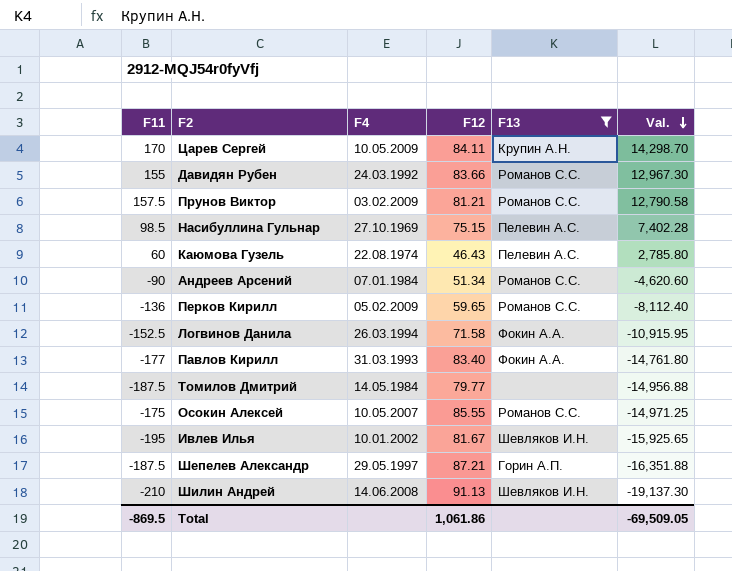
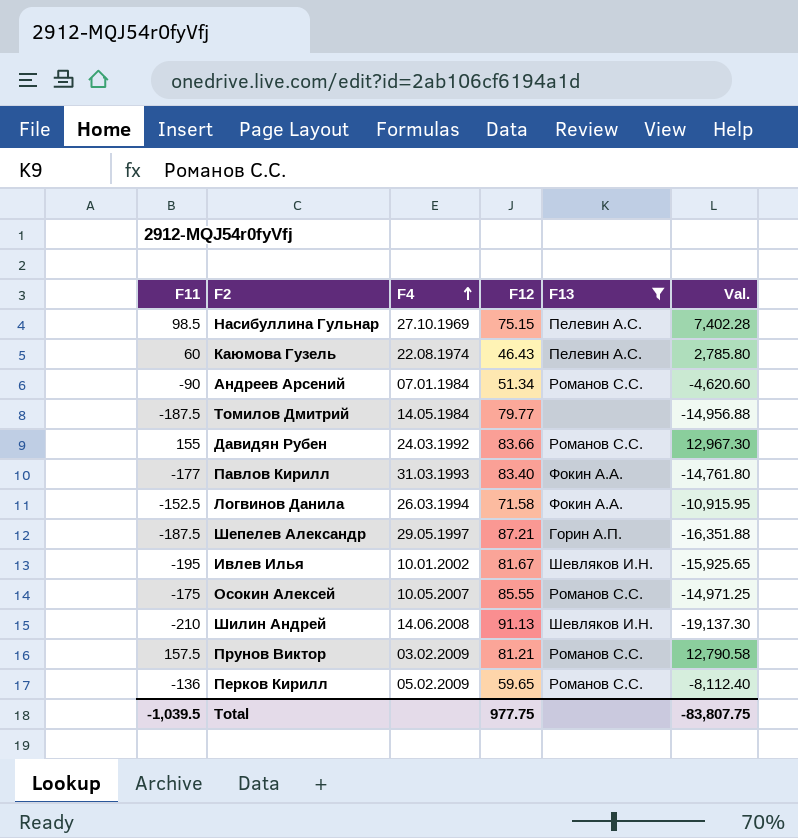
row order: Val. descending -> F4 ascending
row Царев Сергей: 170 | 10.05.2009 | 84.11 | Крупин А.Н. | 14,298.70 -> none
Total | F11: -869.5 -> -1,039.5
Total | F12: 1,061.86 -> 977.75
Total | Val.: -69,509.05 -> -83,807.75

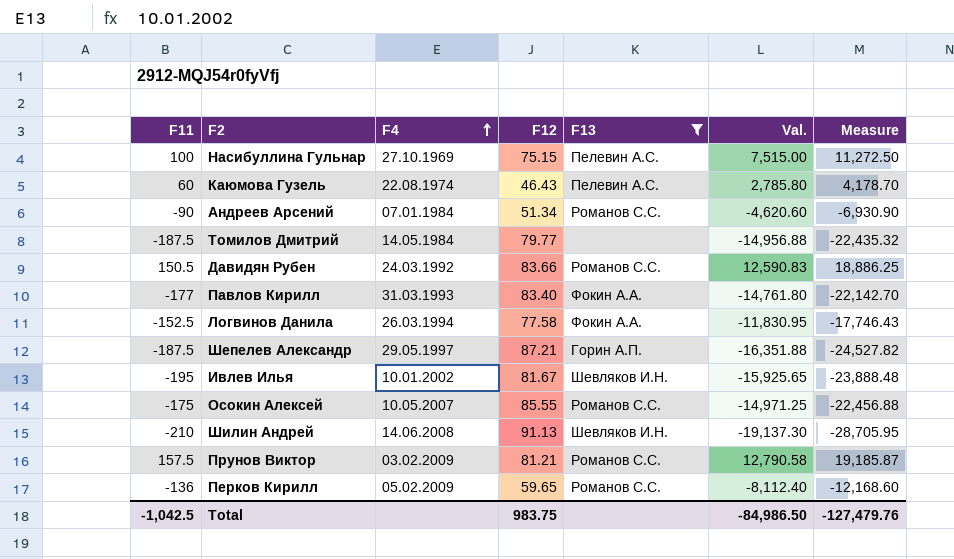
column Measure | formula: none -> [Val.] * 1.5
Насибуллина Гульнар | F11: 98.5 -> 100
Насибуллина Гульнар | Val.: 7,402.28 -> 7,515.00
Давидян Рубен | F11: 155 -> 150.5
Давидян Рубен | Val.: 12,967.30 -> 12,590.83
Логвинов Данила | F12: 71.58 -> 77.58
Логвинов Данила | Val.: -10,915.95 -> -11,830.95
Total | F11: -1,039.5 -> -1,042.5
Total | F12: 977.75 -> 983.75
Total | Val.: -83,807.75 -> -84,986.50

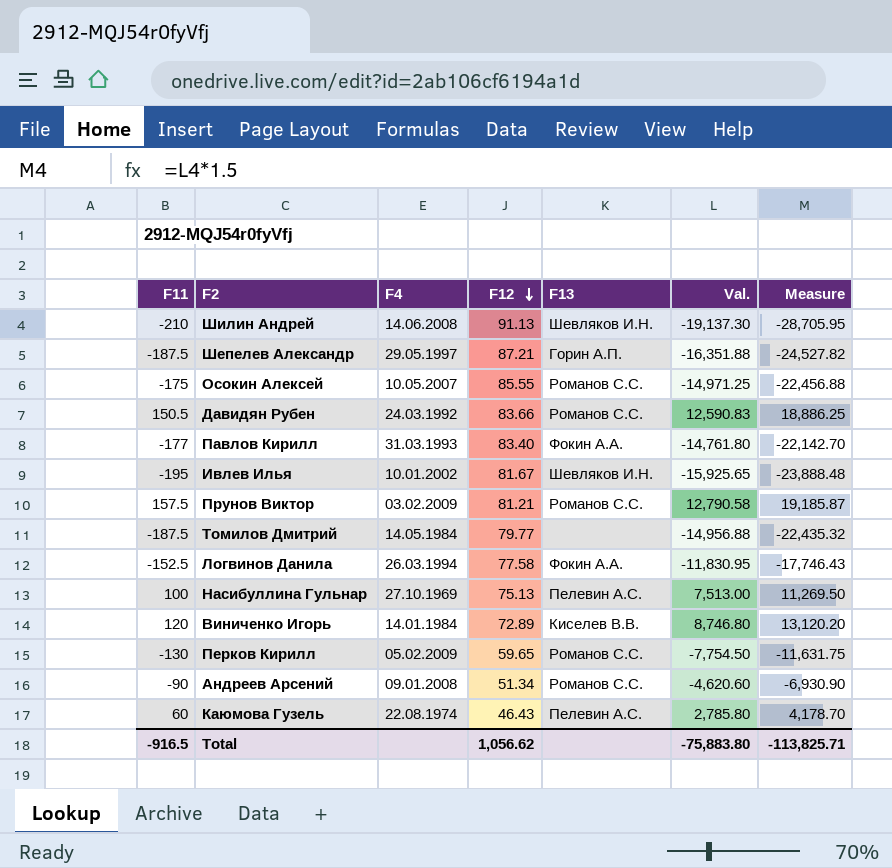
filter: F13 != Киселев В.В. -> none
row order: F4 ascending -> F12 descending
Насибуллина Гульнар | F12: 75.15 -> 75.13
Насибуллина Гульнар | Val.: 7,515.00 -> 7,513.00
Насибуллина Гульнар | Measure: 11,272.50 -> 11,269.50
Перков Кирилл | F11: -136 -> -130
Перков Кирилл | Val.: -8,112.40 -> -7,754.50
Перков Кирилл | Measure: -12,168.60 -> -11,631.75
Андреев Арсений | F4: 07.01.1984 -> 09.01.2008
Total | F11: -1,042.5 -> -916.5
Total | F12: 983.75 -> 1,056.62
Total | Val.: -84,986.50 -> -75,883.80
Total | Measure: -127,479.76 -> -113,825.71

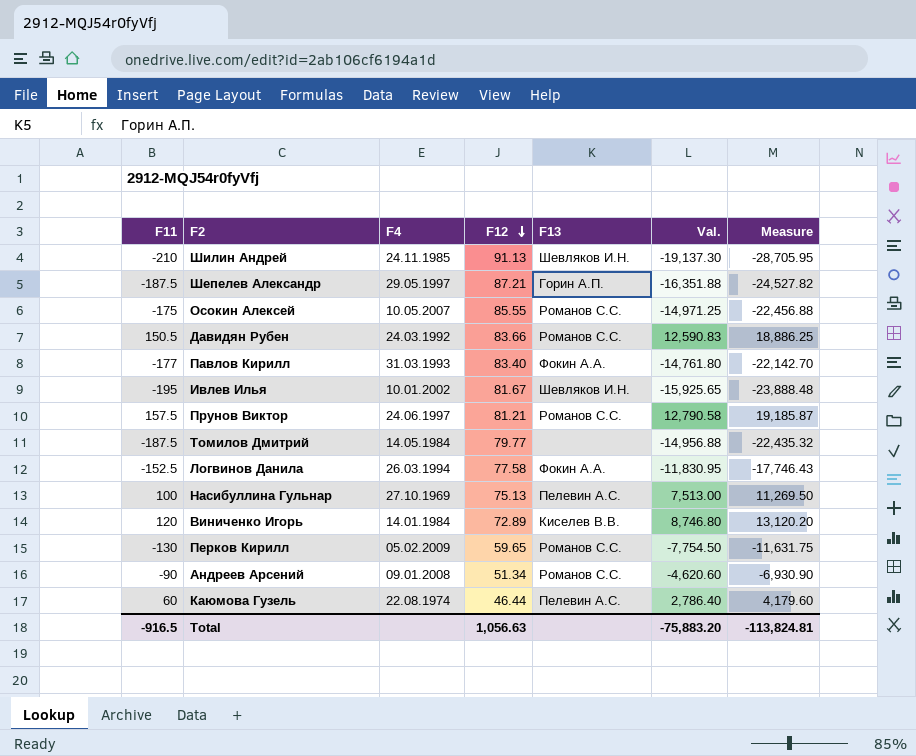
Шилин Андрей | F4: 14.06.2008 -> 24.11.1985
Прунов Виктор | F4: 03.02.2009 -> 24.06.1997
Каюмова Гузель | F12: 46.43 -> 46.44
Каюмова Гузель | Val.: 2,785.80 -> 2,786.40
Каюмова Гузель | Measure: 4,178.70 -> 4,179.60
Total | F12: 1,056.62 -> 1,056.63
Total | Val.: -75,883.80 -> -75,883.20
Total | Measure: -113,825.71 -> -113,824.81

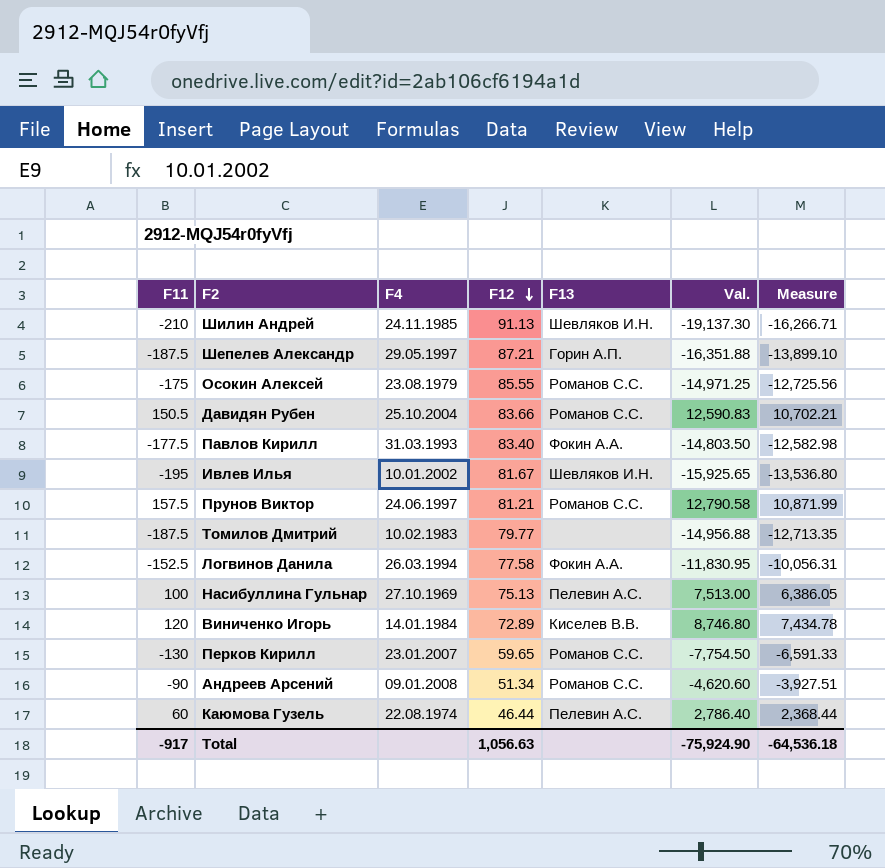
column Measure | formula: [Val.] * 1.5 -> [Val.] * 0.85
Осокин Алексей | F4: 10.05.2007 -> 23.08.1979
Давидян Рубен | F4: 24.03.1992 -> 25.10.2004
Павлов Кирилл | F11: -177 -> -177.5
Павлов Кирилл | Val.: -14,761.80 -> -14,803.50
Томилов Дмитрий | F4: 14.05.1984 -> 10.02.1983
Перков Кирилл | F4: 05.02.2009 -> 23.01.2007
Total | F11: -916.5 -> -917
Total | Val.: -75,883.20 -> -75,924.90
Total | Measure: -113,824.81 -> -64,536.18

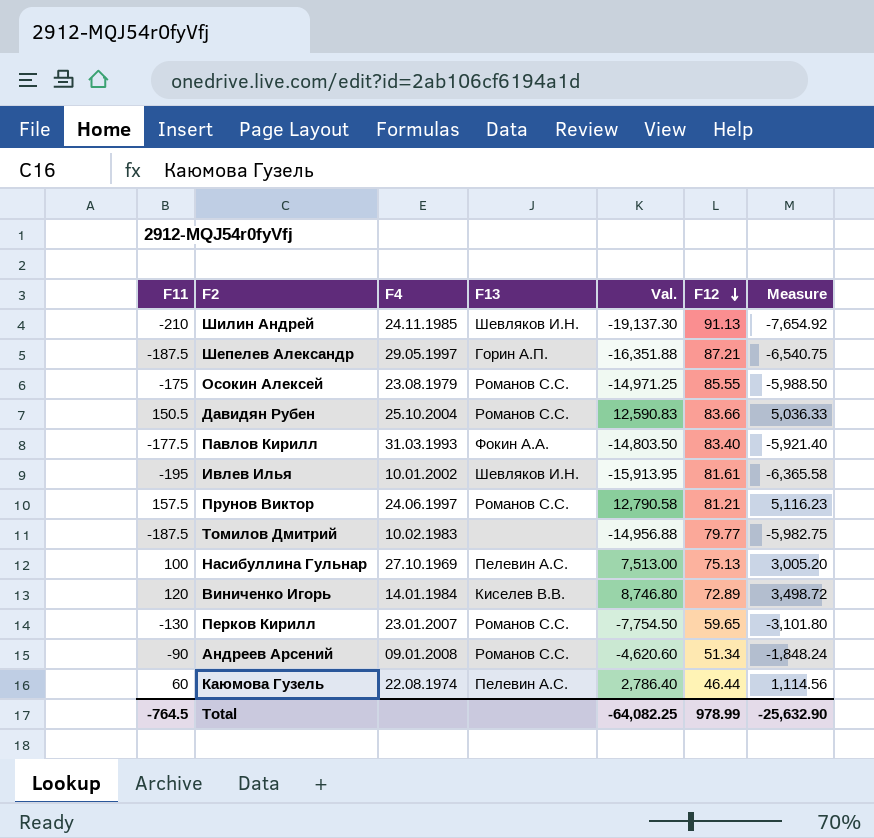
column F12 | position: 4 -> 6
column Measure | formula: [Val.] * 0.85 -> [Val.] * 0.4
row Логвинов Данила: -152.5 | 26.03.1994 | 77.58 | Фокин А.А. | -11,830.95 | -10,056.31 -> none
Ивлев Илья | Val.: -15,925.65 -> -15,913.95
Ивлев Илья | F12: 81.67 -> 81.61
Total | F11: -917 -> -764.5
Total | Val.: -75,924.90 -> -64,082.25
Total | F12: 1,056.63 -> 978.99
Total | Measure: -64,536.18 -> -25,632.90

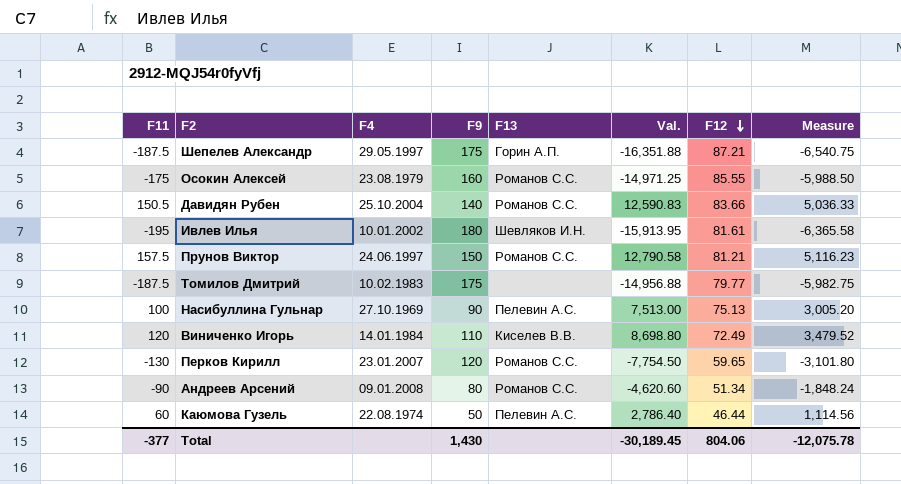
column F9 | position: none -> 4
row Шилин Андрей: -210 | 24.11.1985 | Шевляков И.Н. | -19,137.30 | 91.13 | -7,654.92 -> none
row Павлов Кирилл: -177.5 | 31.03.1993 | Фокин А.А. | -14,803.50 | 83.40 | -5,921.40 -> none
Виниченко Игорь | Val.: 8,746.80 -> 8,698.80
Виниченко Игорь | F12: 72.89 -> 72.49
Виниченко Игорь | Measure: 3,498.72 -> 3,479.52
Total | F11: -764.5 -> -377
Total | Val.: -64,082.25 -> -30,189.45
Total | F12: 978.99 -> 804.06
Total | Measure: -25,632.90 -> -12,075.78

